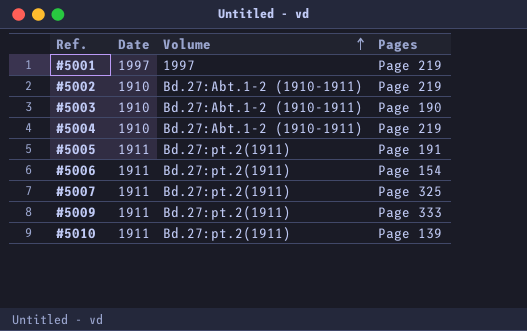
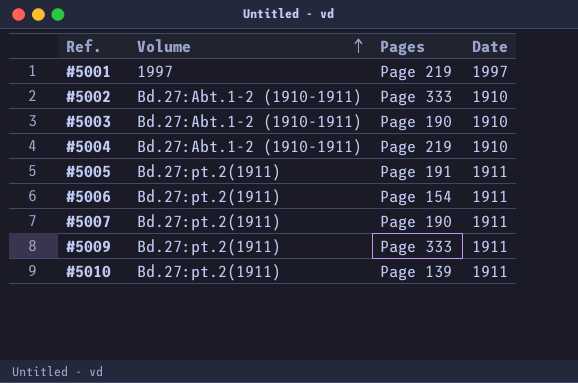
column Date | position: 2 -> 4
#5002 | Pages: Page 219 -> Page 333
#5007 | Pages: Page 325 -> Page 190

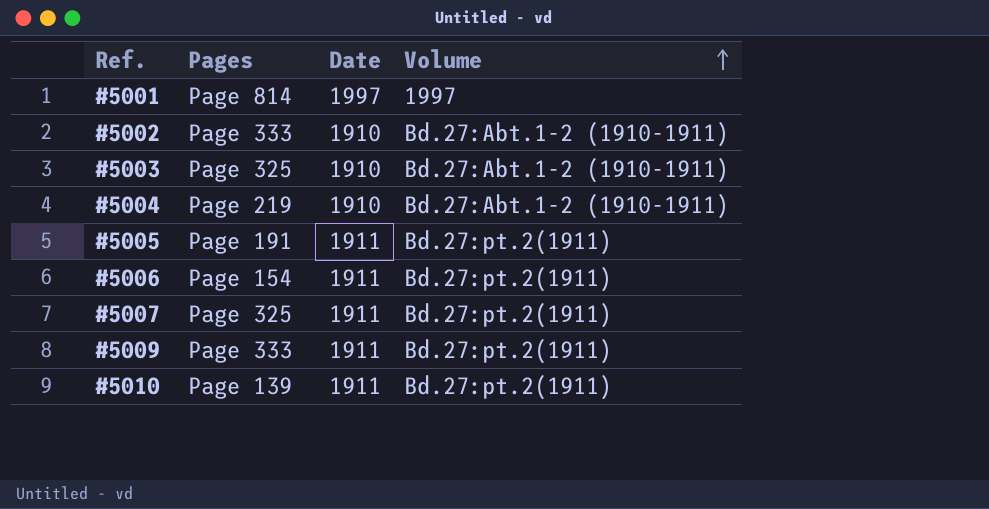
column Volume | position: 2 -> 4
#5001 | Pages: Page 219 -> Page 814
#5003 | Pages: Page 190 -> Page 325
#5007 | Pages: Page 190 -> Page 325

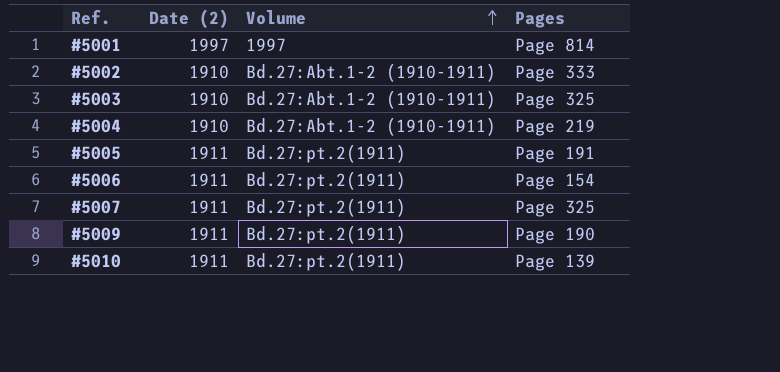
column name: Date -> Date (2)
column Pages | position: 2 -> 4
#5009 | Pages: Page 333 -> Page 190

